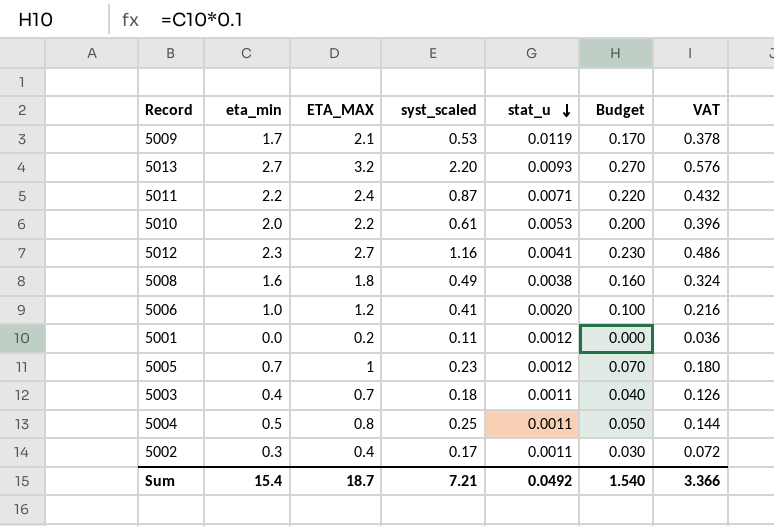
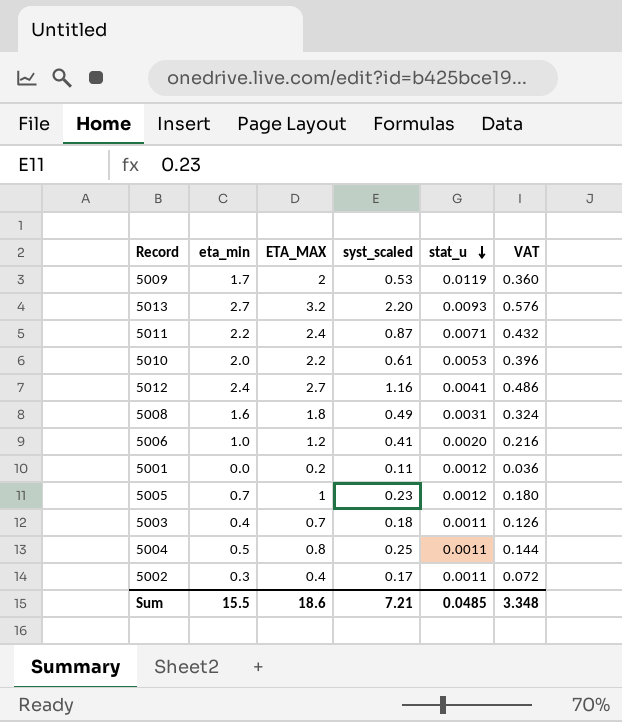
column Budget | formula: [eta_min] * 0.1 -> none
5009 | ETA_MAX: 2.1 -> 2
5009 | VAT: 0.378 -> 0.360
5012 | eta_min: 2.3 -> 2.4
5008 | stat_u: 0.0038 -> 0.0031
Sum | eta_min: 15.4 -> 15.5
Sum | ETA_MAX: 18.7 -> 18.6
Sum | stat_u: 0.0492 -> 0.0485
Sum | VAT: 3.366 -> 3.348

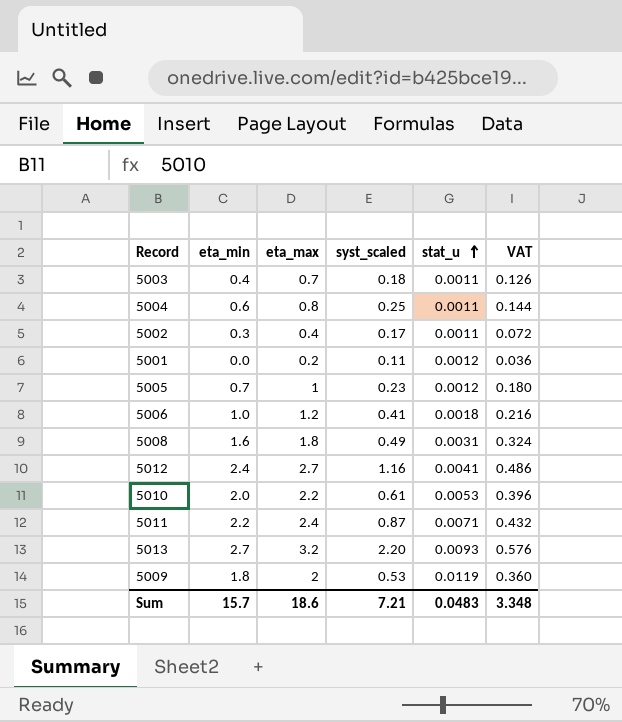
row order: stat_u descending -> stat_u ascending
column name: ETA_MAX -> eta_max
5004 | eta_min: 0.5 -> 0.6
5006 | stat_u: 0.0020 -> 0.0018
5009 | eta_min: 1.7 -> 1.8
Sum | eta_min: 15.5 -> 15.7
Sum | stat_u: 0.0485 -> 0.0483

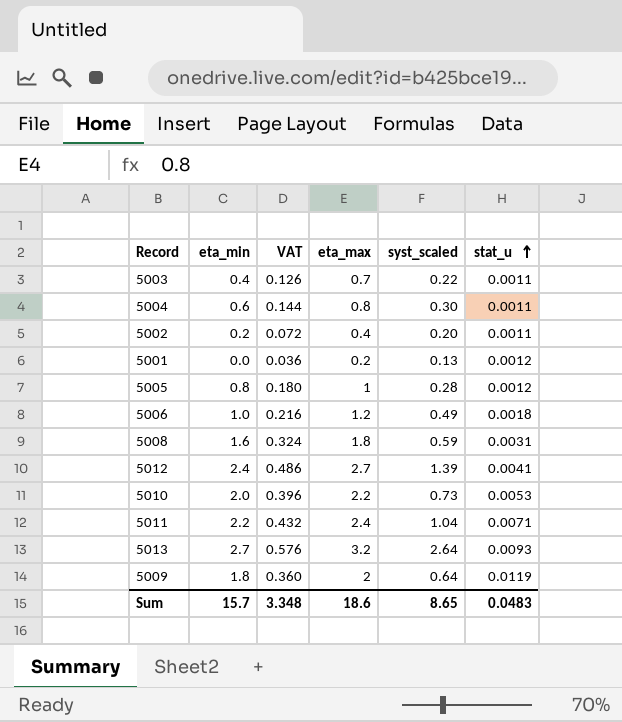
column VAT | position: 6 -> 3
5003 | syst_scaled: 0.18 -> 0.22
5004 | syst_scaled: 0.25 -> 0.30
5002 | eta_min: 0.3 -> 0.2
5002 | syst_scaled: 0.17 -> 0.20
5001 | syst_scaled: 0.11 -> 0.13
5005 | eta_min: 0.7 -> 0.8
5005 | syst_scaled: 0.23 -> 0.28
5006 | syst_scaled: 0.41 -> 0.49
5008 | syst_scaled: 0.49 -> 0.59
5012 | syst_scaled: 1.16 -> 1.39
5010 | syst_scaled: 0.61 -> 0.73
5011 | syst_scaled: 0.87 -> 1.04
5013 | syst_scaled: 2.20 -> 2.64
5009 | syst_scaled: 0.53 -> 0.64
Sum | syst_scaled: 7.21 -> 8.65

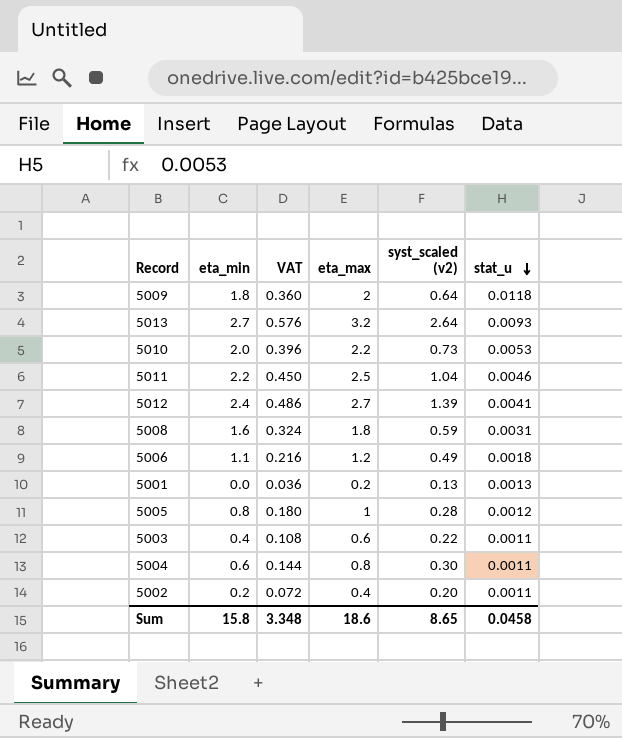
row order: stat_u ascending -> stat_u descending
column name: syst_scaled -> syst_scaled (v2)
5009 | stat_u: 0.0119 -> 0.0118
5011 | VAT: 0.432 -> 0.450
5011 | eta_max: 2.4 -> 2.5
5011 | stat_u: 0.0071 -> 0.0046
5006 | eta_min: 1.0 -> 1.1
5001 | stat_u: 0.0012 -> 0.0013
5003 | VAT: 0.126 -> 0.108
5003 | eta_max: 0.7 -> 0.6
Sum | eta_min: 15.7 -> 15.8
Sum | stat_u: 0.0483 -> 0.0458

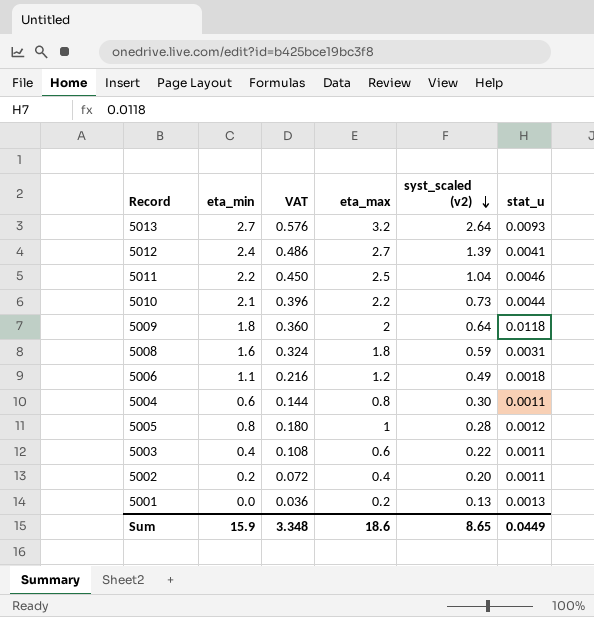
row order: stat_u descending -> syst_scaled (v2) descending
5010 | eta_min: 2.0 -> 2.1
5010 | stat_u: 0.0053 -> 0.0044
Sum | eta_min: 15.8 -> 15.9
Sum | stat_u: 0.0458 -> 0.0449

